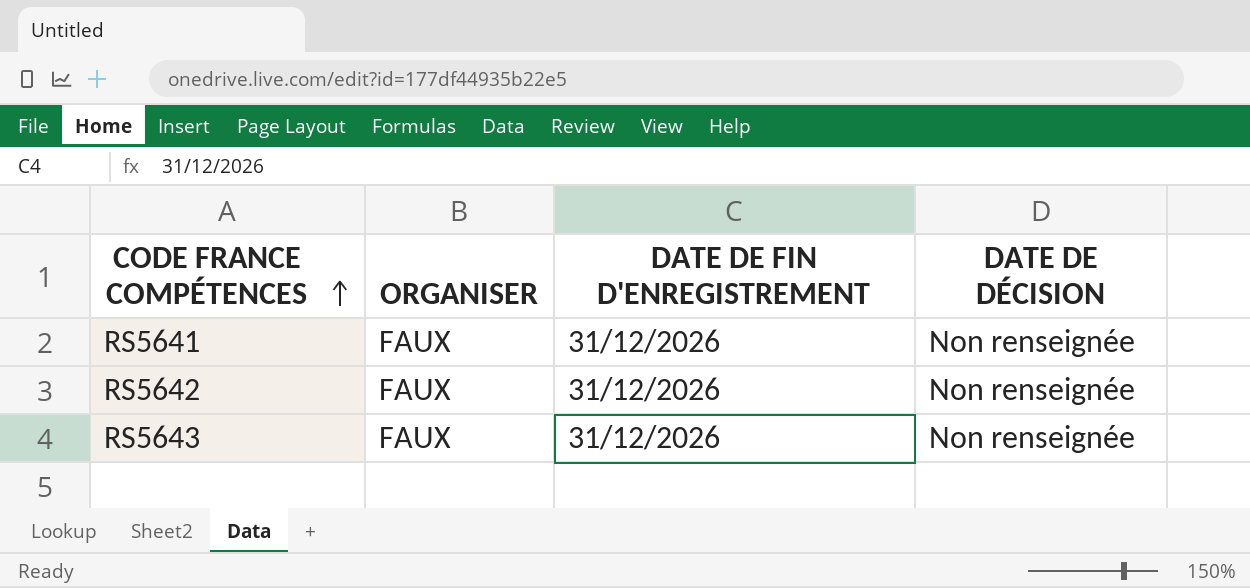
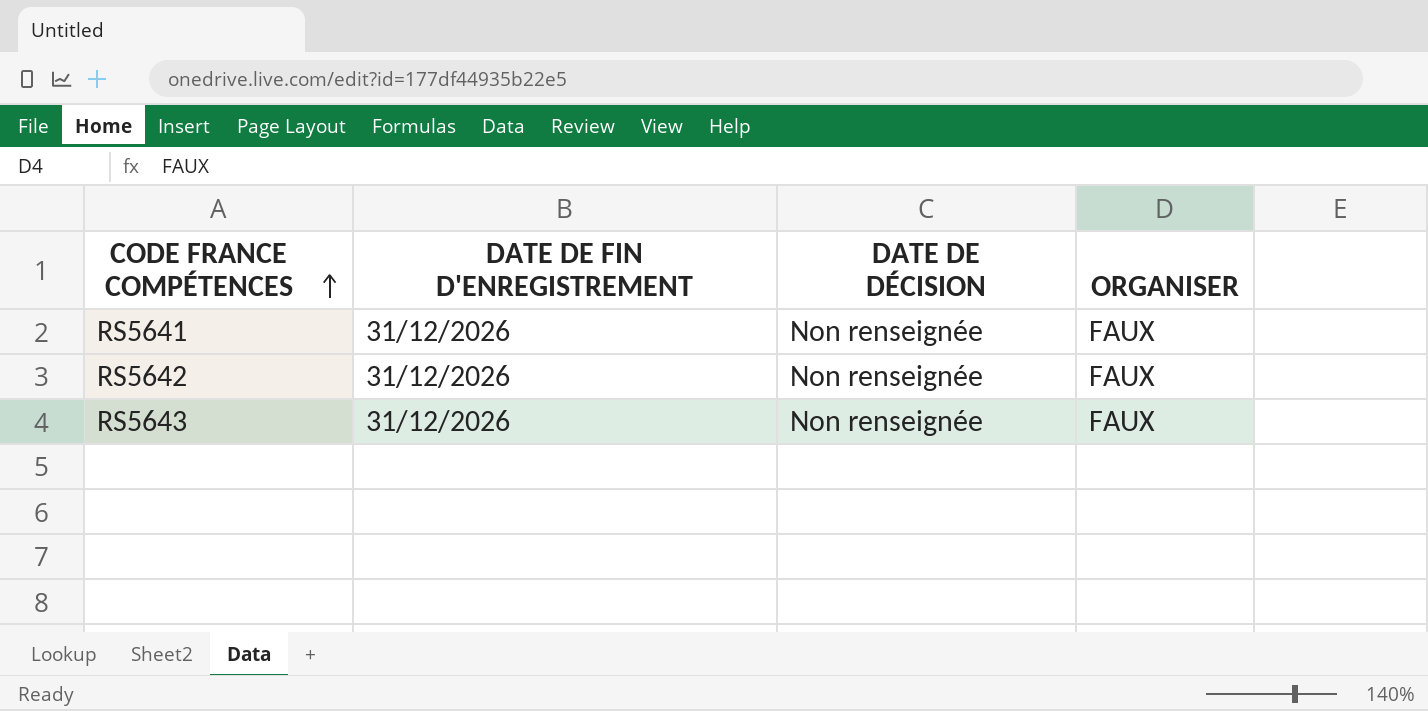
column ORGANISER | position: 2 -> 4

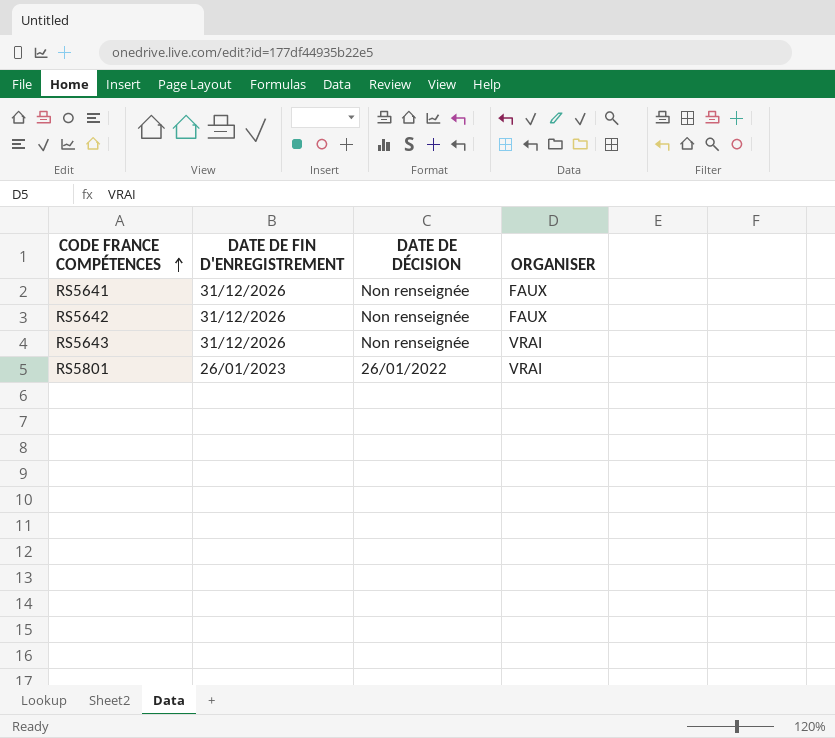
RS5643 | ORGANISER: FAUX -> VRAI
row RS5801: none -> 26/01/2023 | 26/01/2022 | VRAI

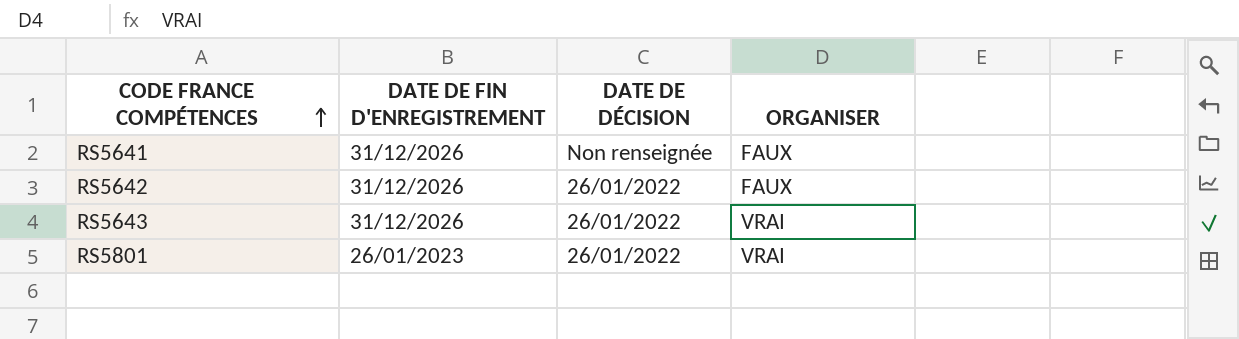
RS5642 | DATE DE DÉCISION: Non renseignée -> 26/01/2022
RS5643 | DATE DE DÉCISION: Non renseignée -> 26/01/2022

